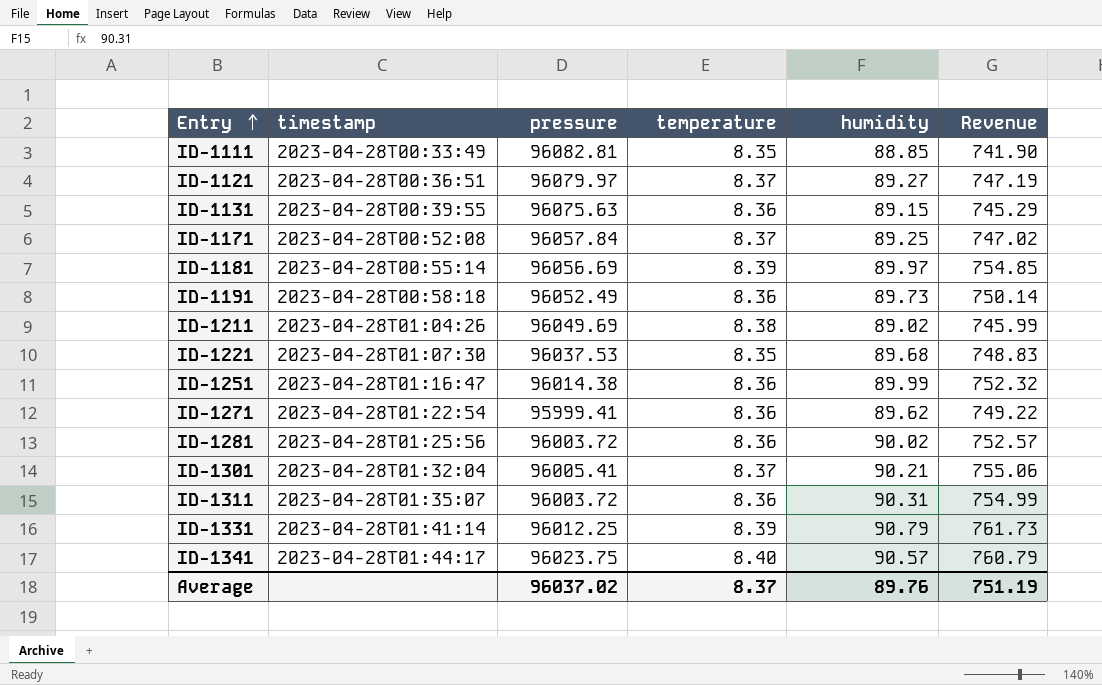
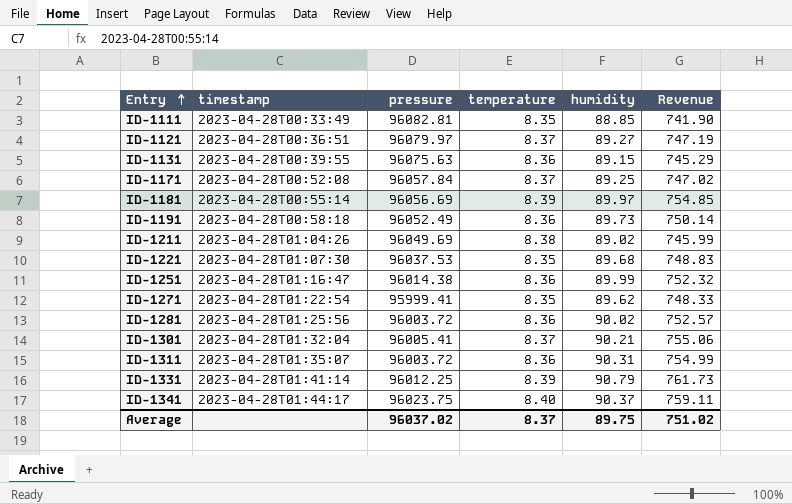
ID-1271 | temperature: 8.36 -> 8.35
ID-1271 | Revenue: 749.22 -> 748.33
ID-1341 | humidity: 90.57 -> 90.37
ID-1341 | Revenue: 760.79 -> 759.11
Average | humidity: 89.76 -> 89.75
Average | Revenue: 751.19 -> 751.02

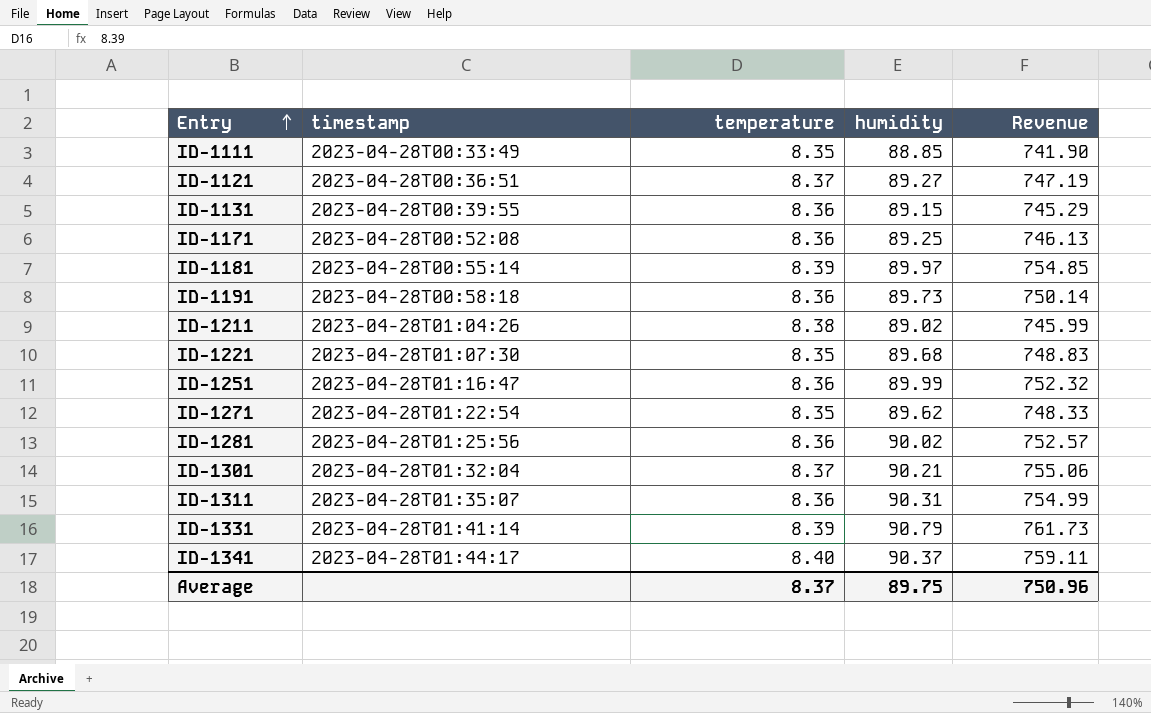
column pressure | position: 3 -> none
ID-1171 | temperature: 8.37 -> 8.36
ID-1171 | Revenue: 747.02 -> 746.13
Average | Revenue: 751.02 -> 750.96

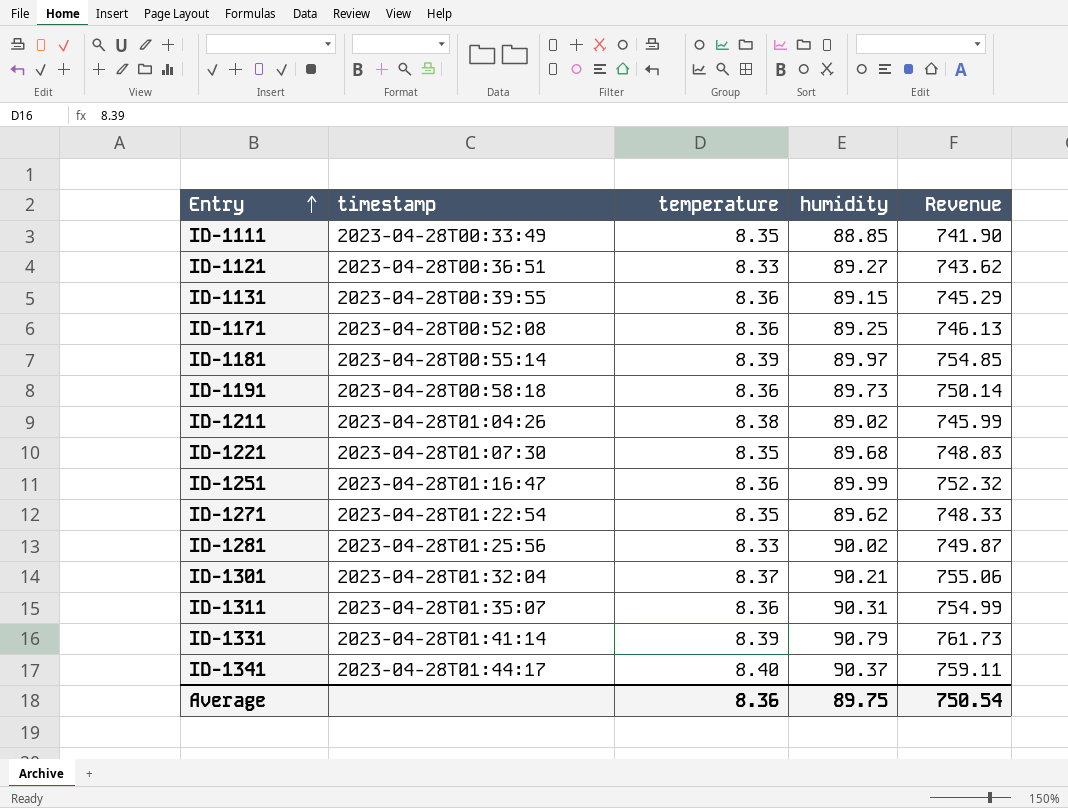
ID-1121 | temperature: 8.37 -> 8.33
ID-1121 | Revenue: 747.19 -> 743.62
ID-1281 | temperature: 8.36 -> 8.33
ID-1281 | Revenue: 752.57 -> 749.87
Average | temperature: 8.37 -> 8.36
Average | Revenue: 750.96 -> 750.54

